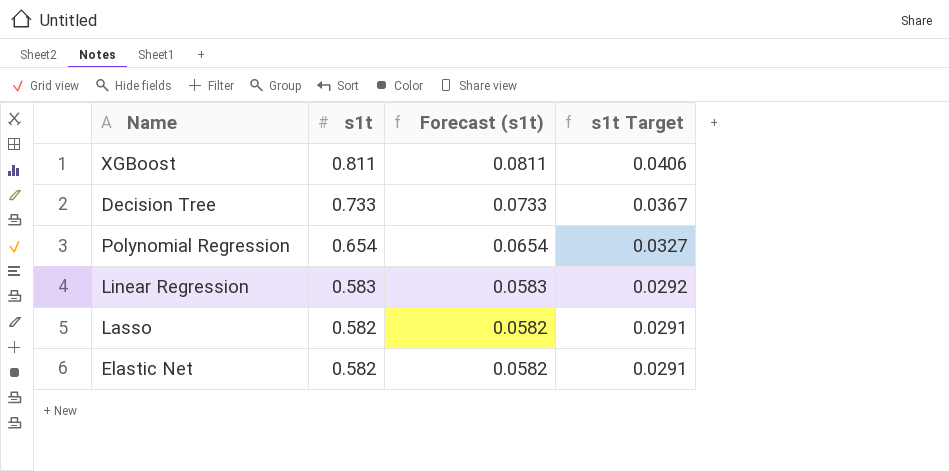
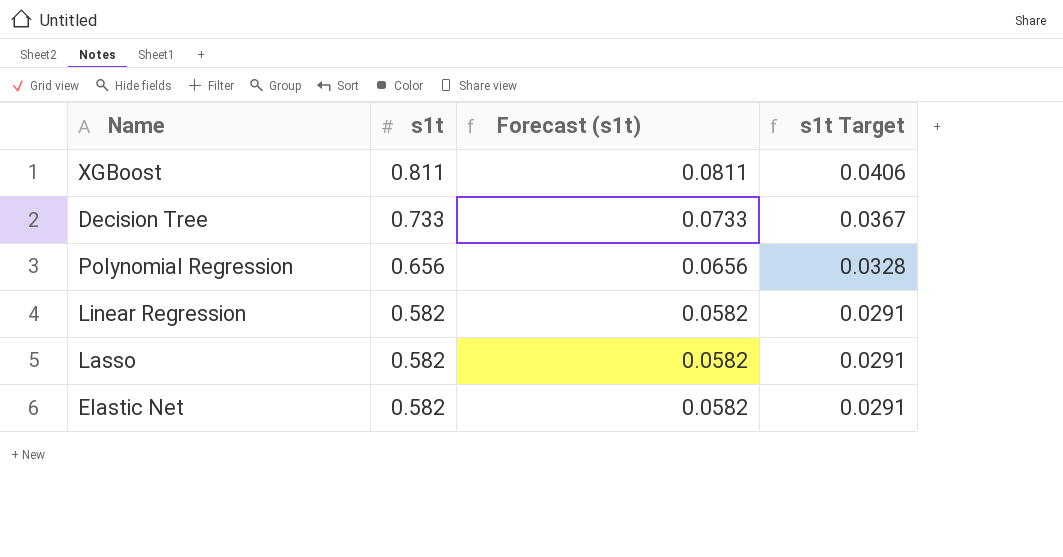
Polynomial Regression | s1t: 0.654 -> 0.656
Polynomial Regression | Forecast (s1t): 0.0654 -> 0.0656
Polynomial Regression | s1t Target: 0.0327 -> 0.0328
Linear Regression | s1t: 0.583 -> 0.582
Linear Regression | Forecast (s1t): 0.0583 -> 0.0582
Linear Regression | s1t Target: 0.0292 -> 0.0291

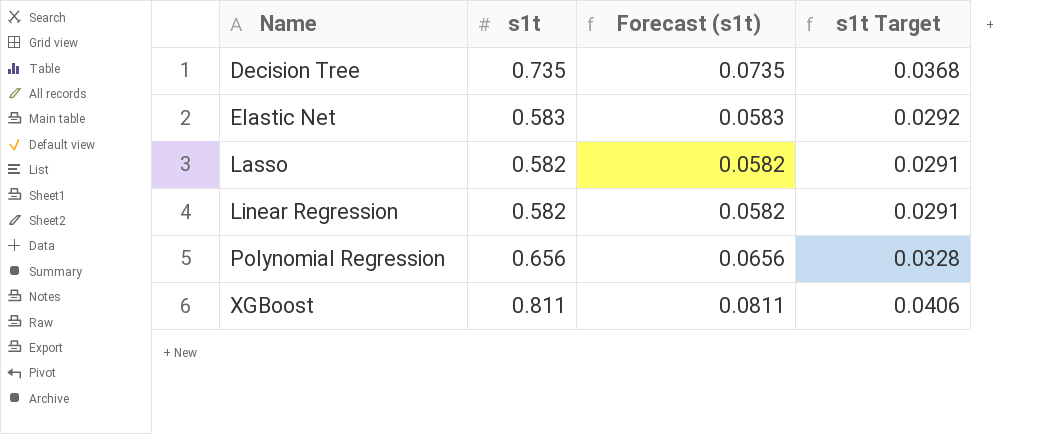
row order: s1t descending -> Name ascending
Decision Tree | s1t: 0.733 -> 0.735
Decision Tree | Forecast (s1t): 0.0733 -> 0.0735
Decision Tree | s1t Target: 0.0367 -> 0.0368
Elastic Net | s1t: 0.582 -> 0.583
Elastic Net | Forecast (s1t): 0.0582 -> 0.0583
Elastic Net | s1t Target: 0.0291 -> 0.0292

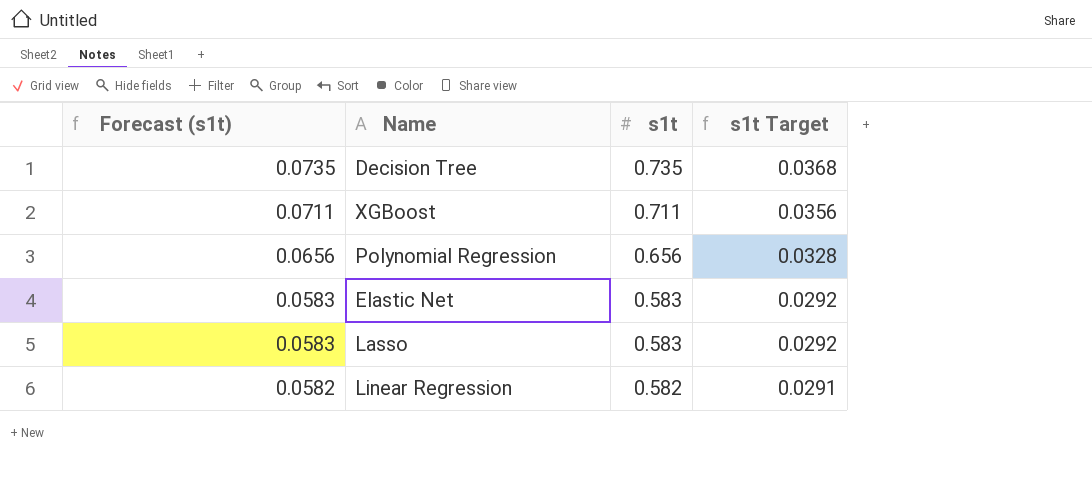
row order: Name ascending -> Forecast (s1t) descending
column Forecast (s1t) | position: 3 -> 1
XGBoost | Forecast (s1t): 0.0811 -> 0.0711
XGBoost | s1t: 0.811 -> 0.711
XGBoost | s1t Target: 0.0406 -> 0.0356
Lasso | Forecast (s1t): 0.0582 -> 0.0583
Lasso | s1t: 0.582 -> 0.583
Lasso | s1t Target: 0.0291 -> 0.0292

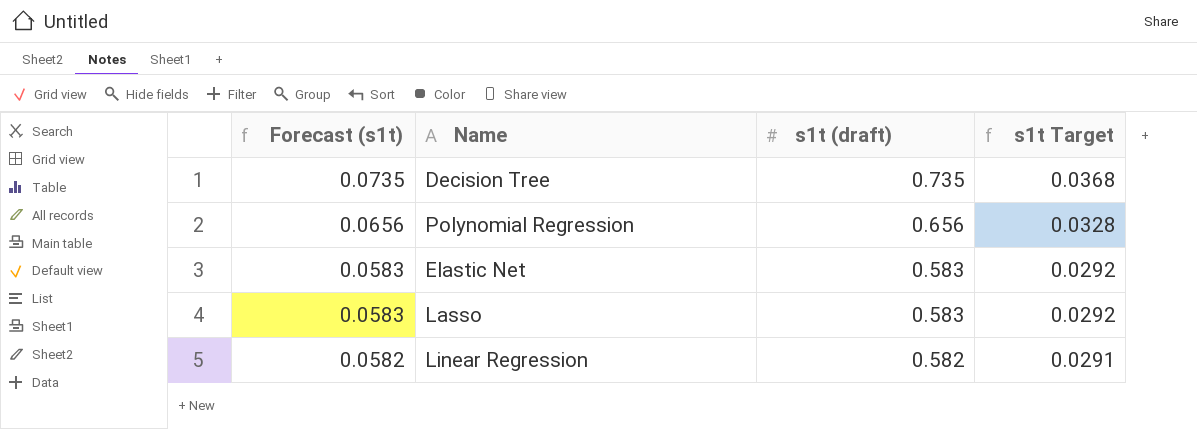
column name: s1t -> s1t (draft)
row XGBoost: 0.0711 | 0.711 | 0.0356 -> none

